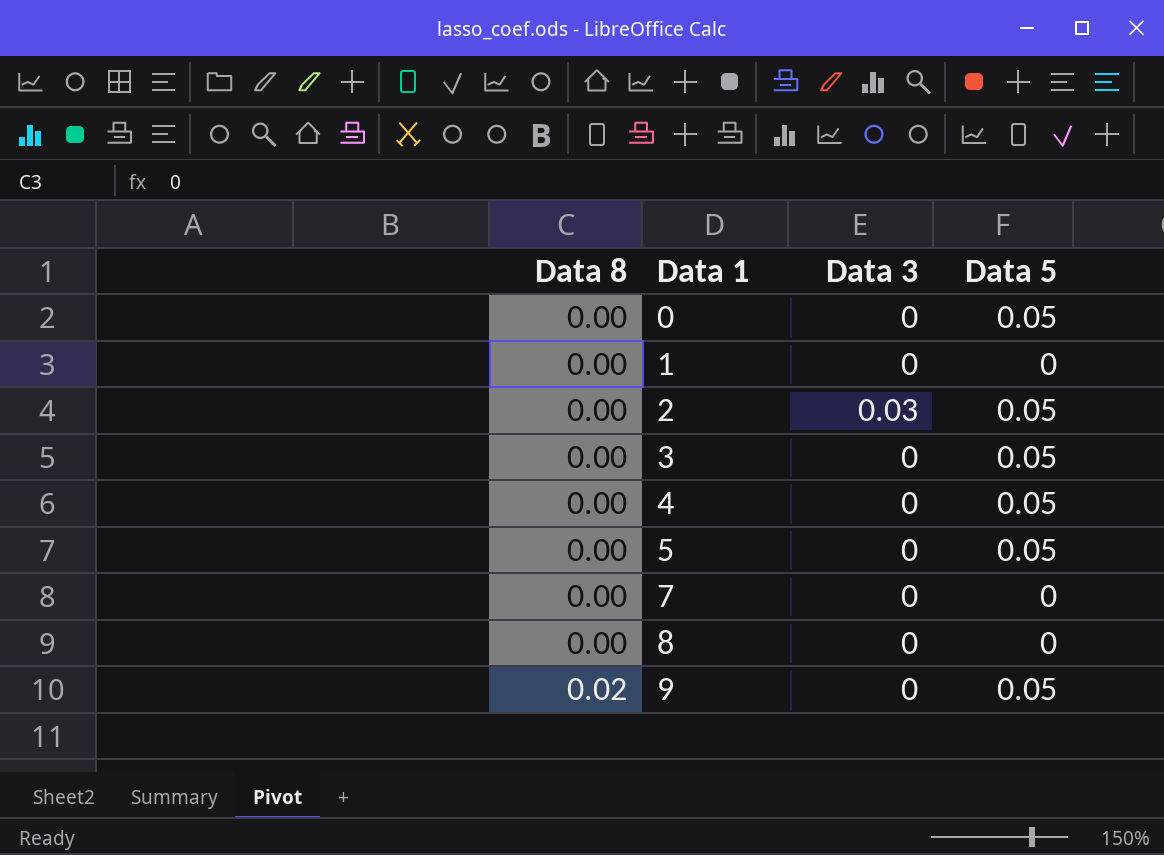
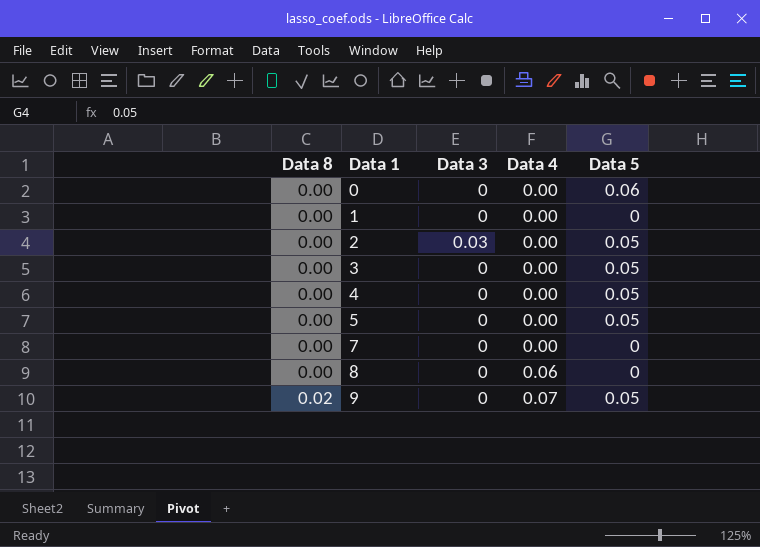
column Data 4 | position: none -> 4
0 | Data 5: 0.05 -> 0.06

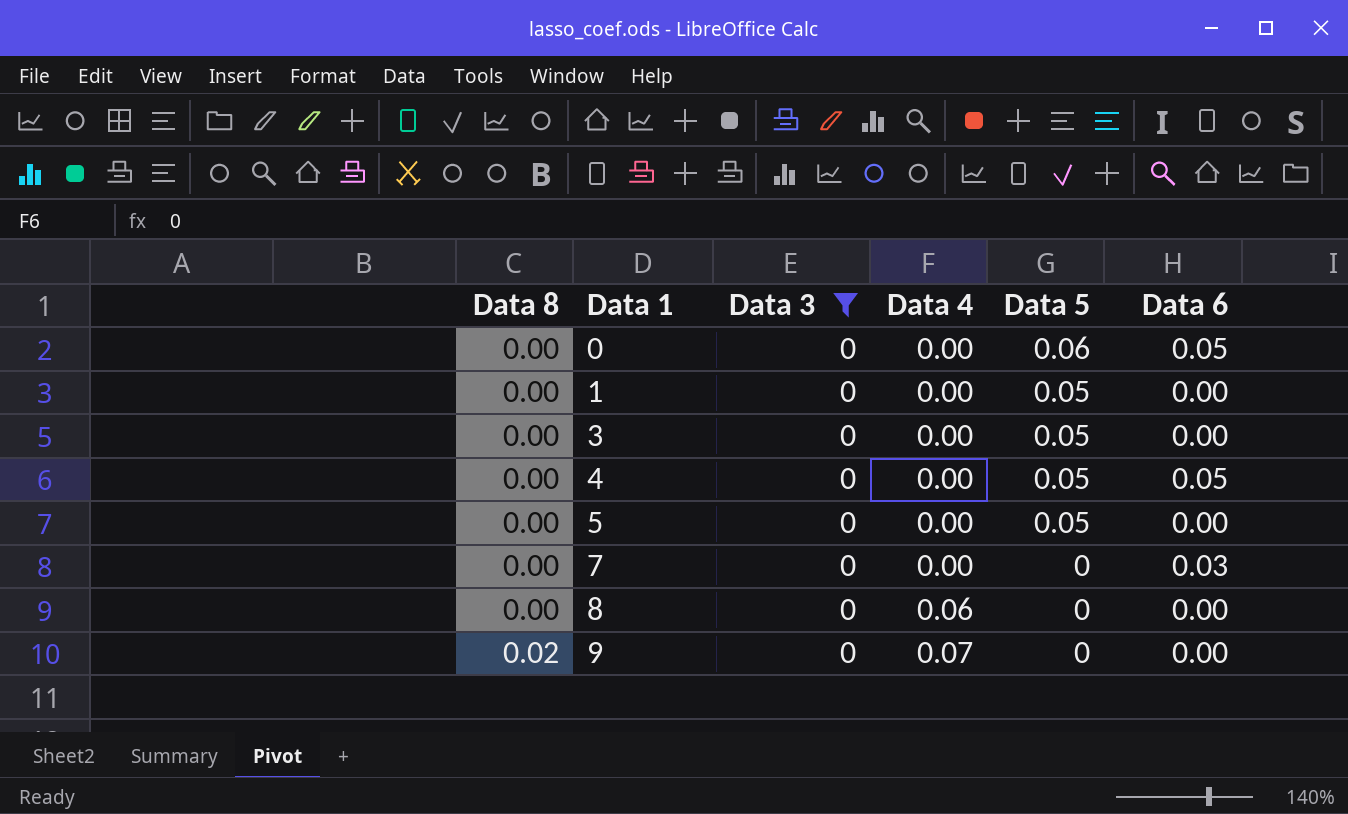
filter: none -> Data 3 = 0
column Data 6 | position: none -> 6
1 | Data 5: 0 -> 0.05
9 | Data 5: 0.05 -> 0

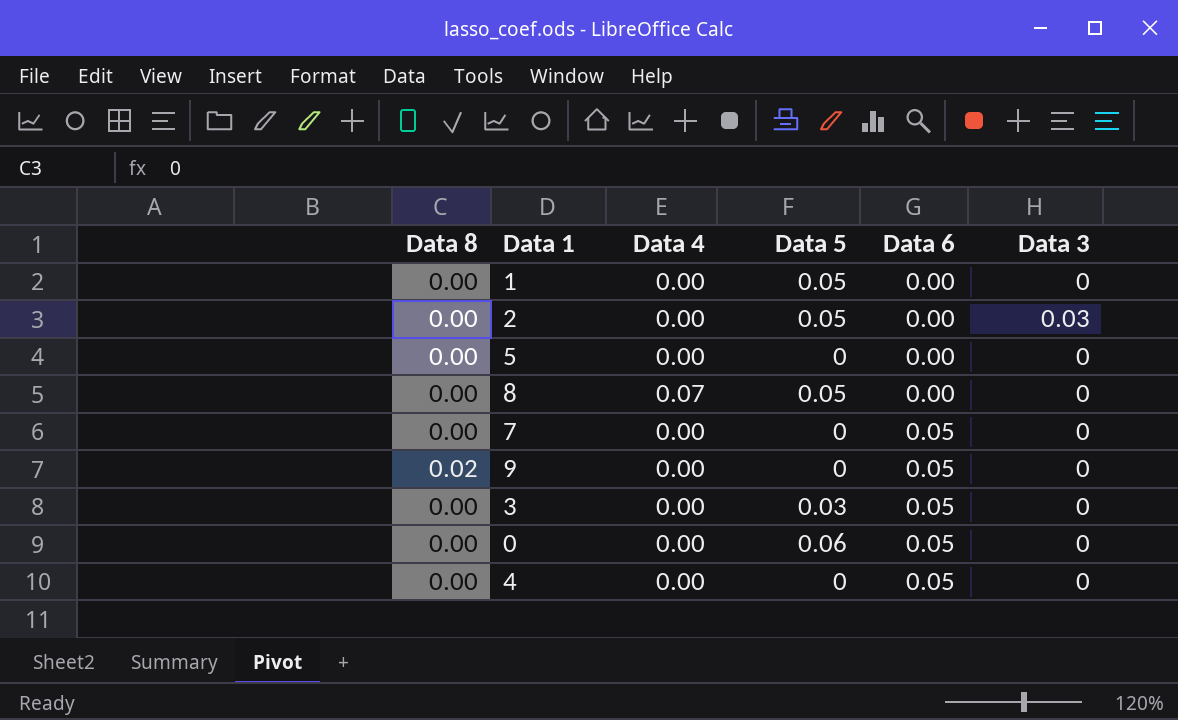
filter: Data 3 = 0 -> none
row order: Data 8 ascending -> Data 6 ascending
column Data 3 | position: 3 -> 6
5 | Data 5: 0.05 -> 0
8 | Data 4: 0.06 -> 0.07
8 | Data 5: 0 -> 0.05
7 | Data 6: 0.03 -> 0.05
9 | Data 4: 0.07 -> 0.00
9 | Data 6: 0.00 -> 0.05
3 | Data 5: 0.05 -> 0.03
3 | Data 6: 0.00 -> 0.05
4 | Data 5: 0.05 -> 0

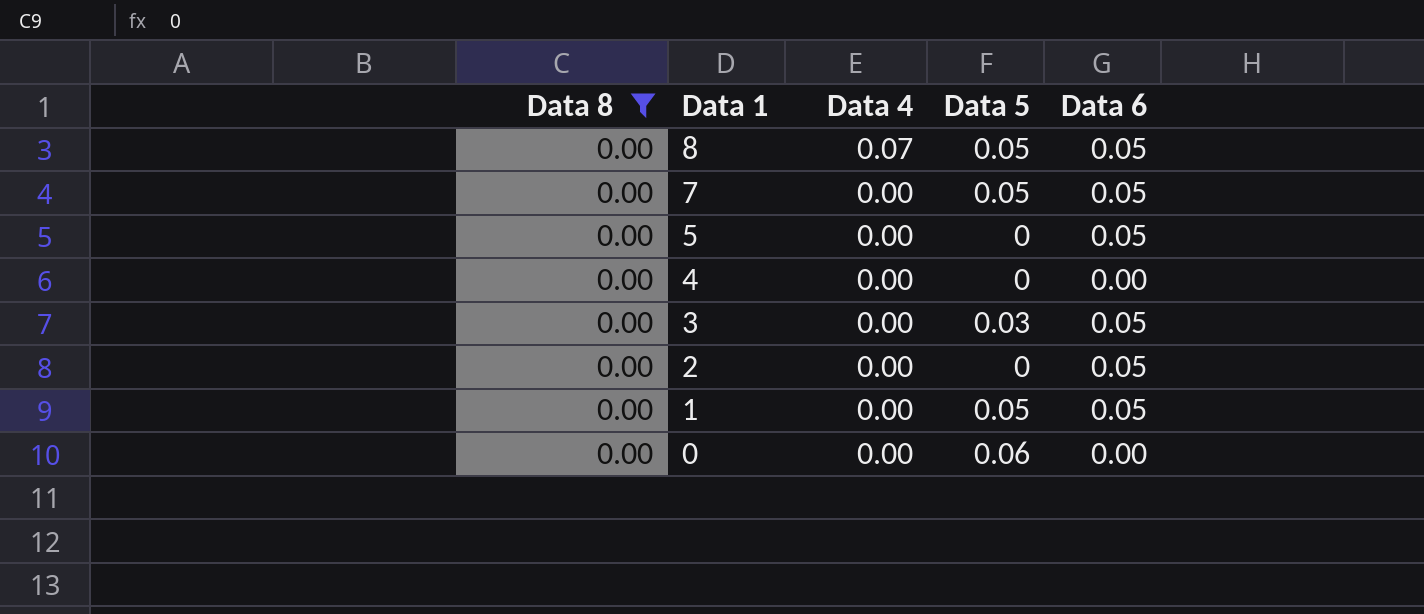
filter: none -> Data 8 = 0.00
row order: Data 6 ascending -> Data 1 descending
column Data 3 | position: 6 -> none
8 | Data 6: 0.00 -> 0.05
7 | Data 5: 0 -> 0.05
5 | Data 6: 0.00 -> 0.05
4 | Data 6: 0.05 -> 0.00
2 | Data 5: 0.05 -> 0
2 | Data 6: 0.00 -> 0.05
1 | Data 6: 0.00 -> 0.05
0 | Data 6: 0.05 -> 0.00

